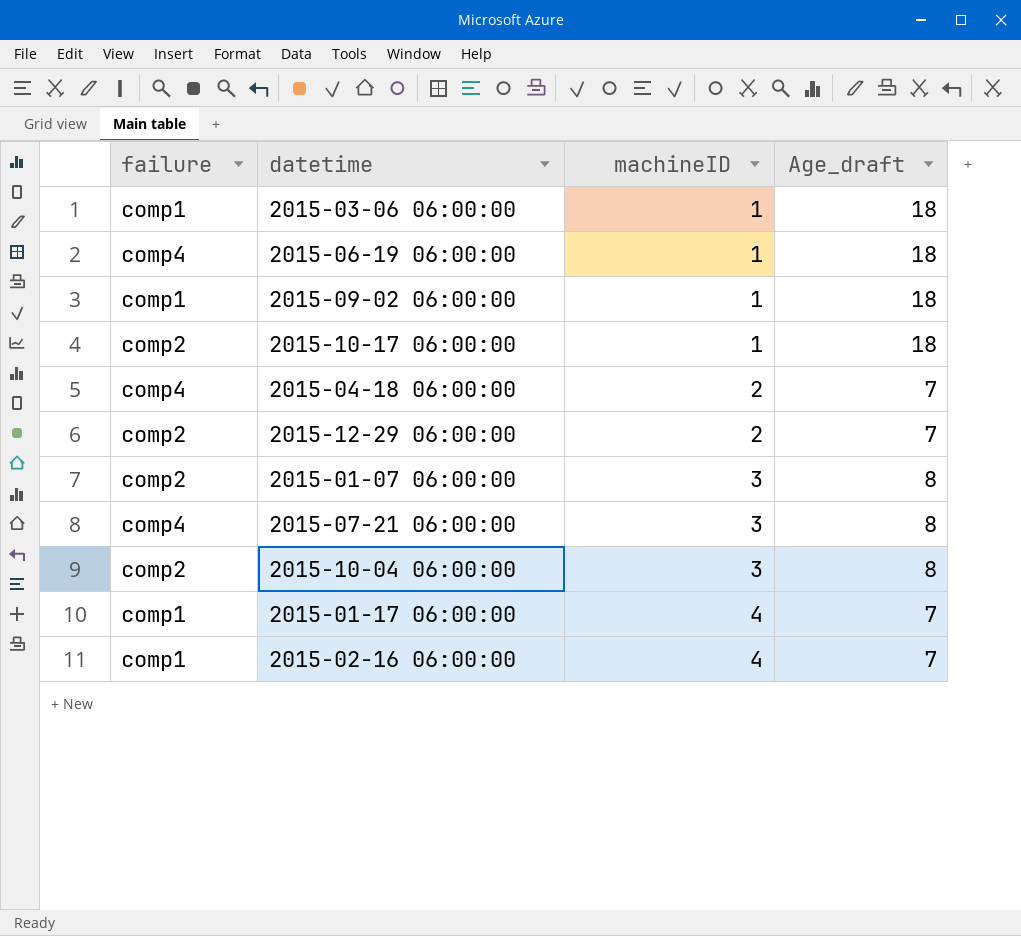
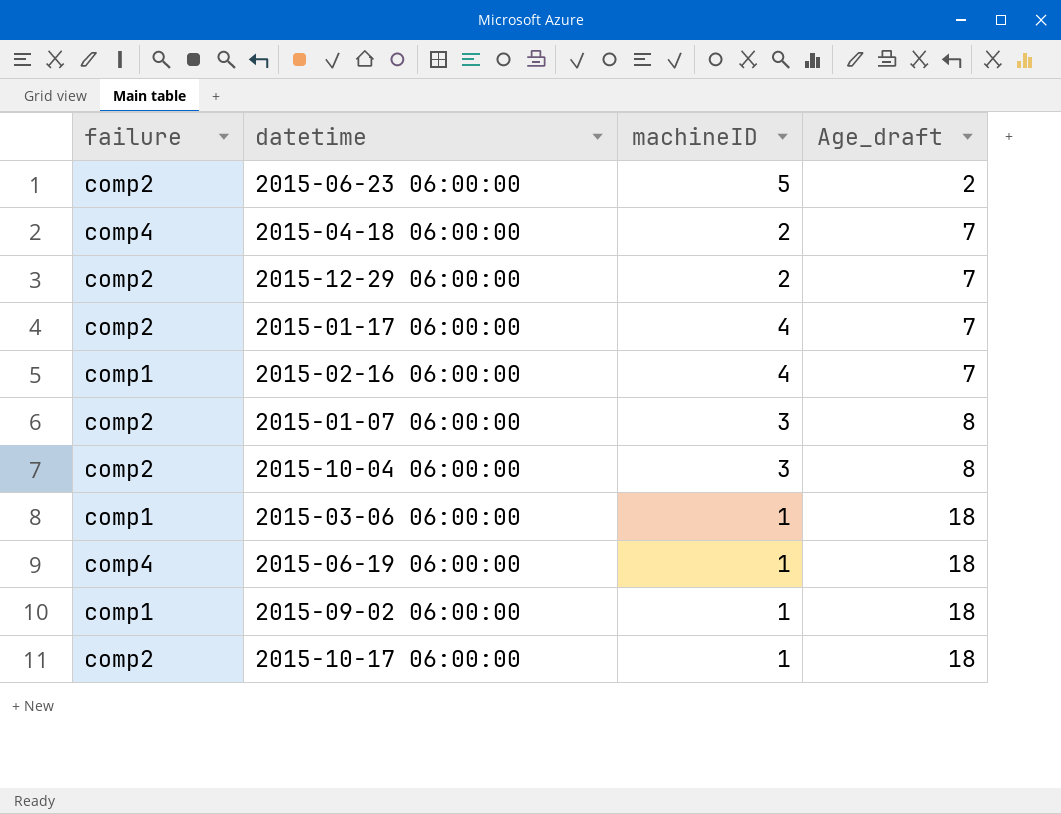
row order: machineID ascending -> Age_draft ascending
row 2015-07-21 06:00:00: comp4 | 3 | 8 -> none
row 2015-06-23 06:00:00: none -> comp2 | 5 | 2
2015-01-17 06:00:00 | failure: comp1 -> comp2

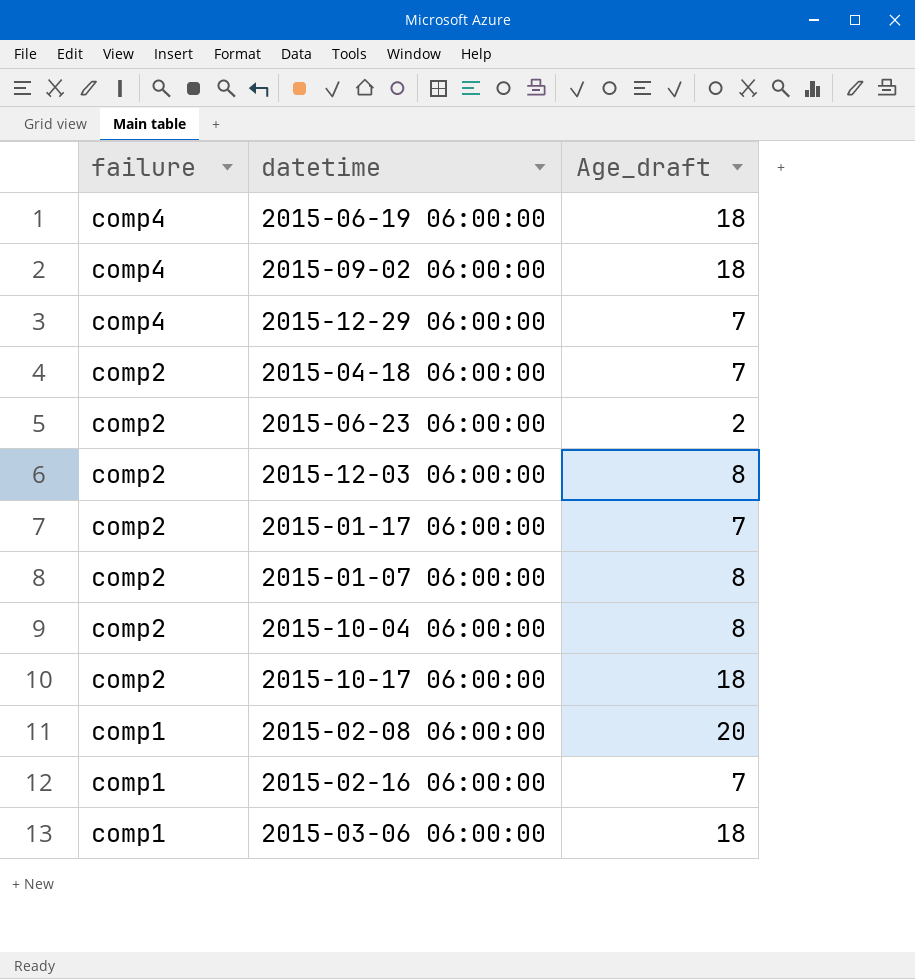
row order: Age_draft ascending -> failure descending
column machineID | position: 3 -> none
2015-09-02 06:00:00 | failure: comp1 -> comp4
2015-12-29 06:00:00 | failure: comp2 -> comp4
2015-04-18 06:00:00 | failure: comp4 -> comp2
row 2015-12-03 06:00:00: none -> comp2 | 8
row 2015-02-08 06:00:00: none -> comp1 | 20

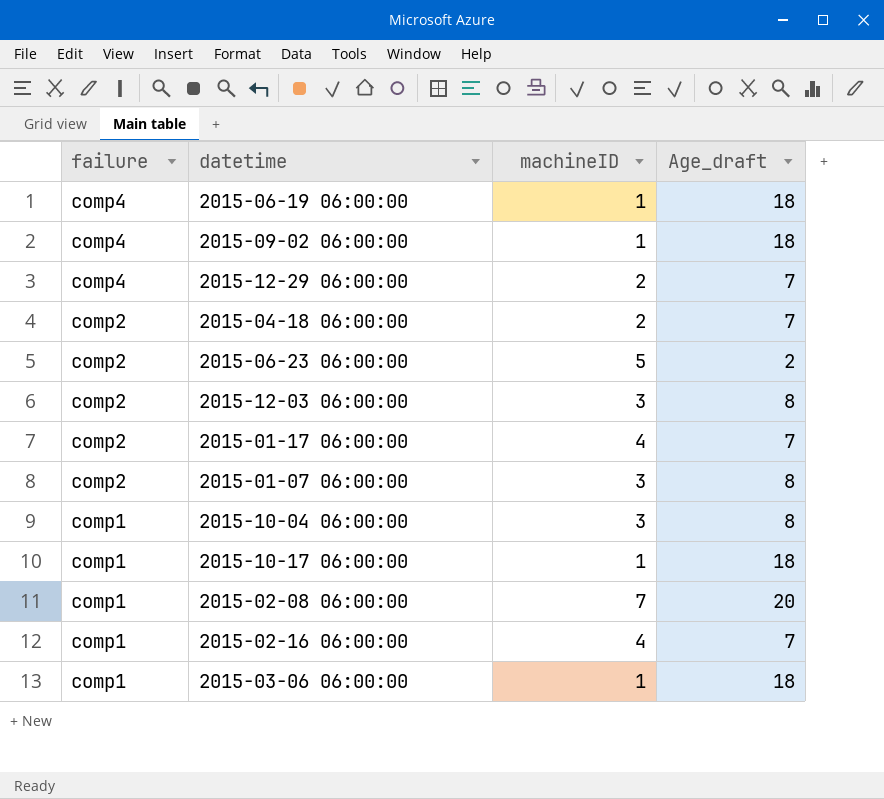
column machineID | position: none -> 3
2015-10-04 06:00:00 | failure: comp2 -> comp1
2015-10-17 06:00:00 | failure: comp2 -> comp1

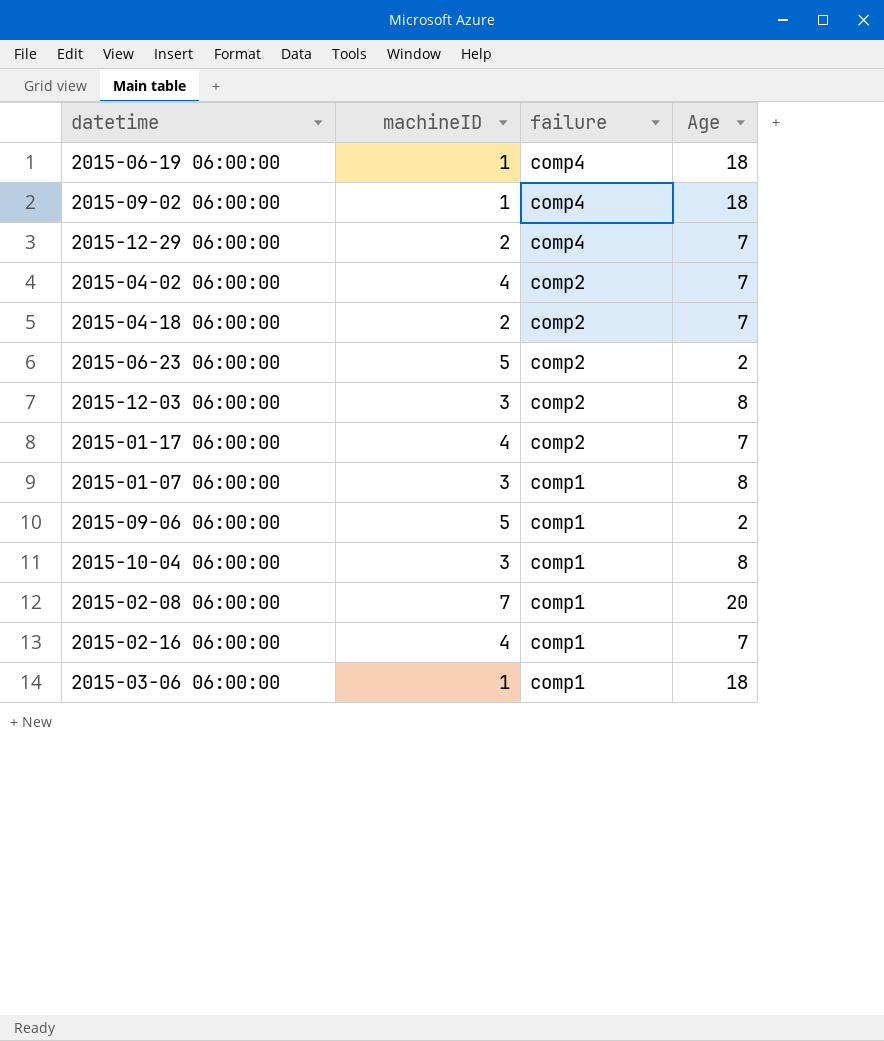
column failure | position: 1 -> 3
column name: Age_draft -> Age
row 2015-10-17 06:00:00: comp1 | 1 | 18 -> none
row 2015-04-02 06:00:00: none -> 4 | comp2 | 7
2015-01-07 06:00:00 | failure: comp2 -> comp1
row 2015-09-06 06:00:00: none -> 5 | comp1 | 2

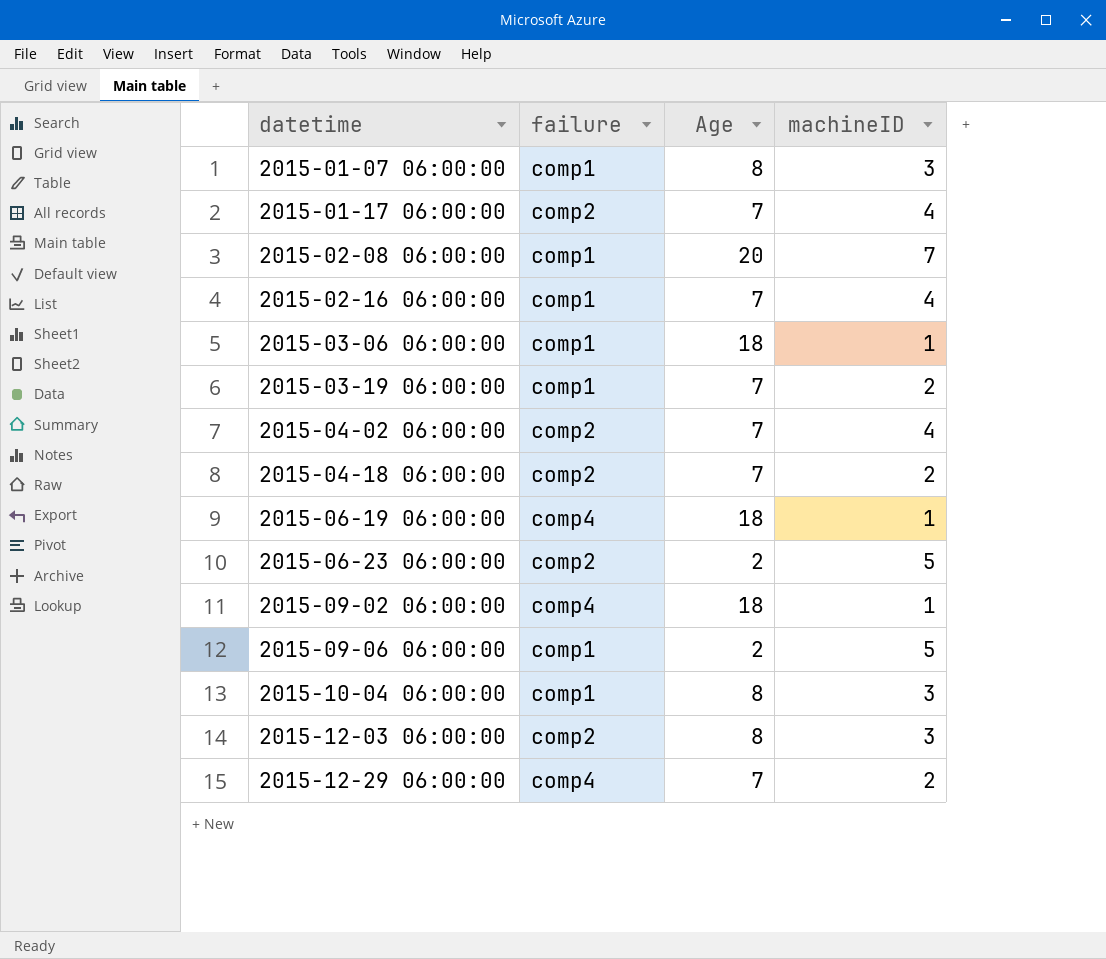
row order: failure descending -> datetime ascending
column machineID | position: 2 -> 4
row 2015-03-19 06:00:00: none -> comp1 | 7 | 2

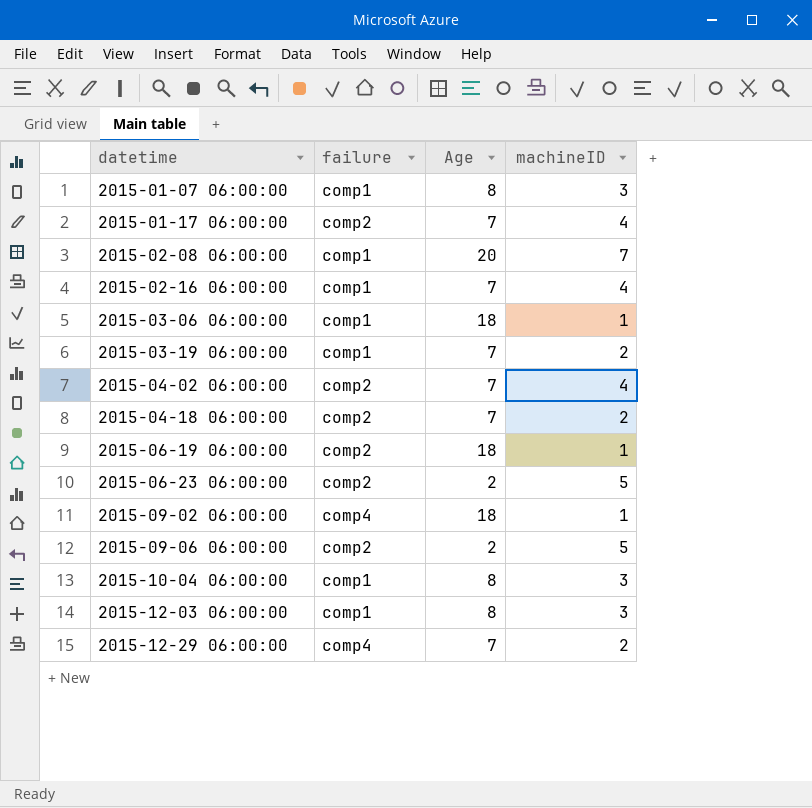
2015-06-19 06:00:00 | failure: comp4 -> comp2
2015-09-06 06:00:00 | failure: comp1 -> comp2
2015-12-03 06:00:00 | failure: comp2 -> comp1

